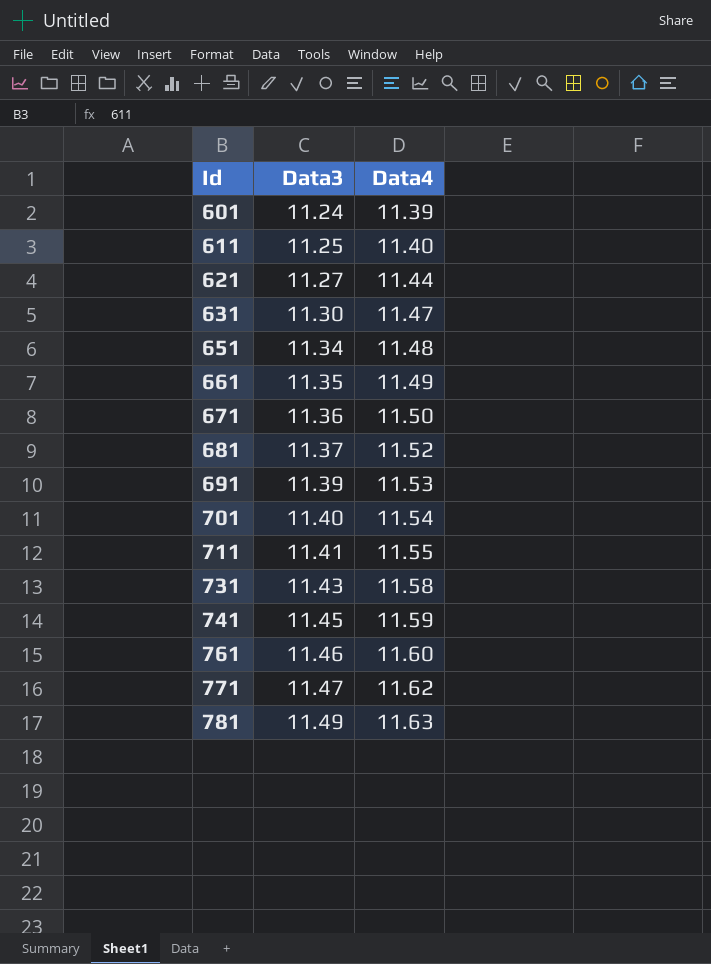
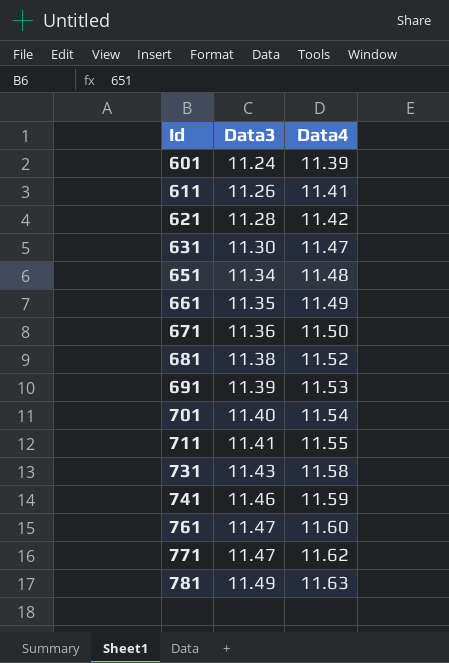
611 | Data3: 11.25 -> 11.26
611 | Data4: 11.40 -> 11.41
621 | Data3: 11.27 -> 11.28
621 | Data4: 11.44 -> 11.42
681 | Data3: 11.37 -> 11.38
741 | Data3: 11.45 -> 11.46
761 | Data3: 11.46 -> 11.47

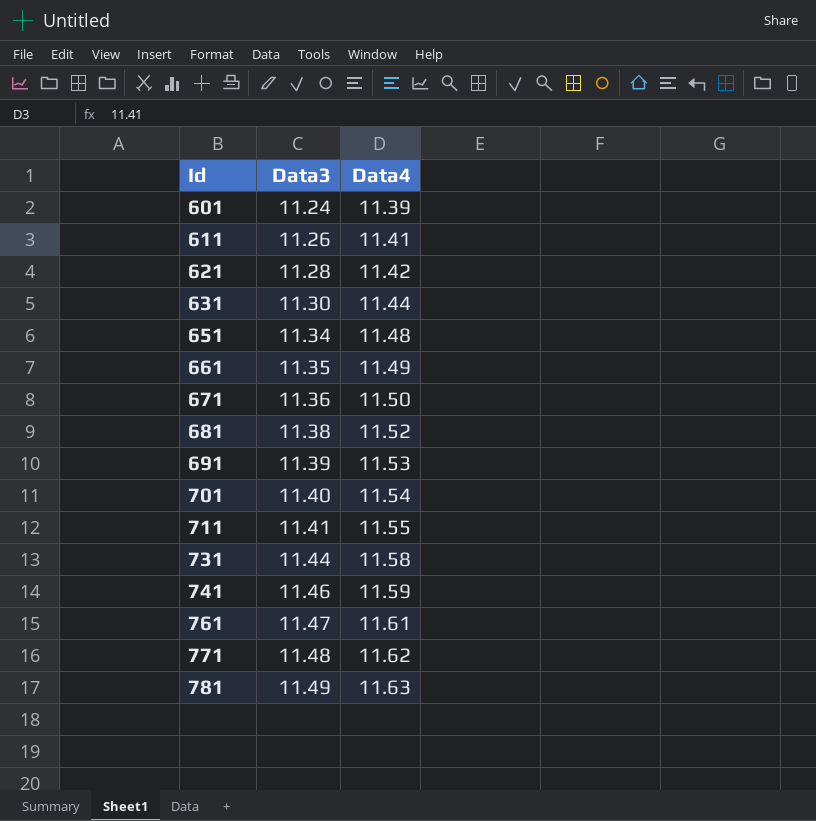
631 | Data4: 11.47 -> 11.44
731 | Data3: 11.43 -> 11.44
761 | Data4: 11.60 -> 11.61
771 | Data3: 11.47 -> 11.48

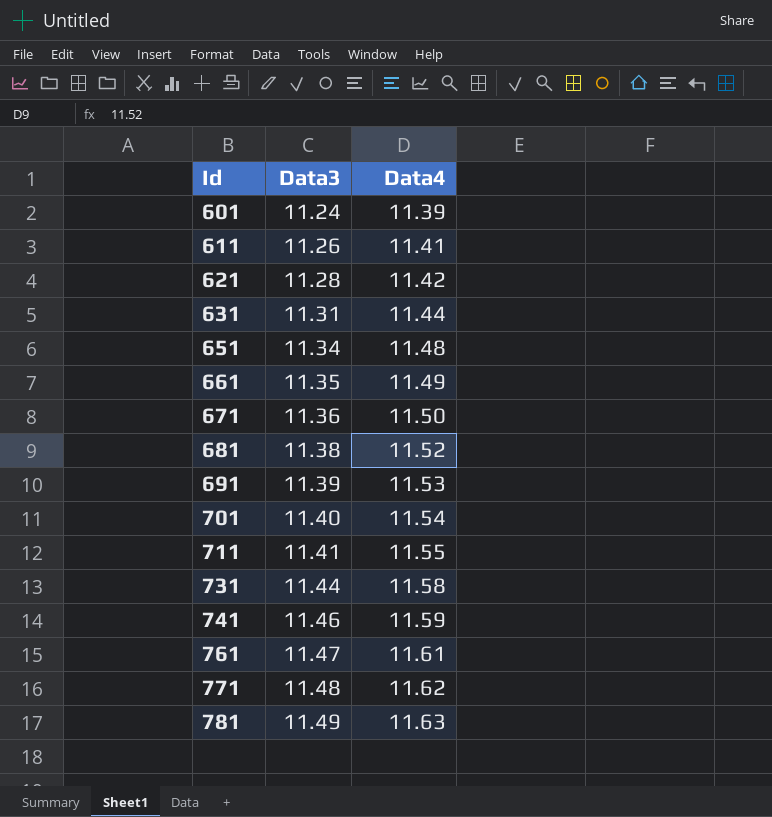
631 | Data3: 11.30 -> 11.31

